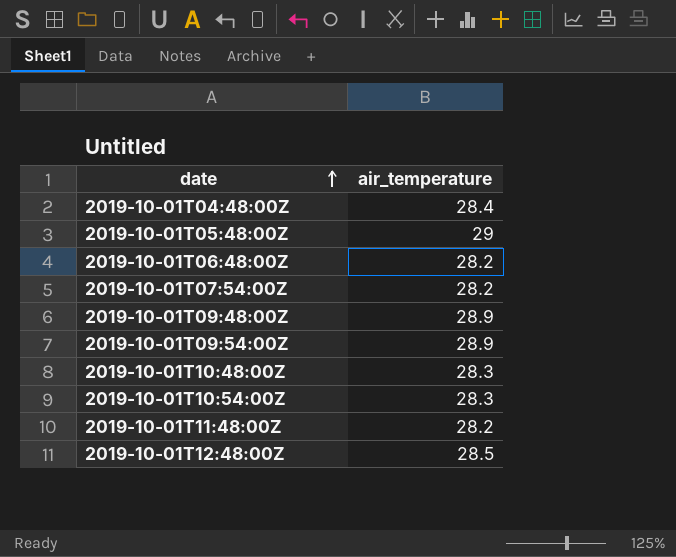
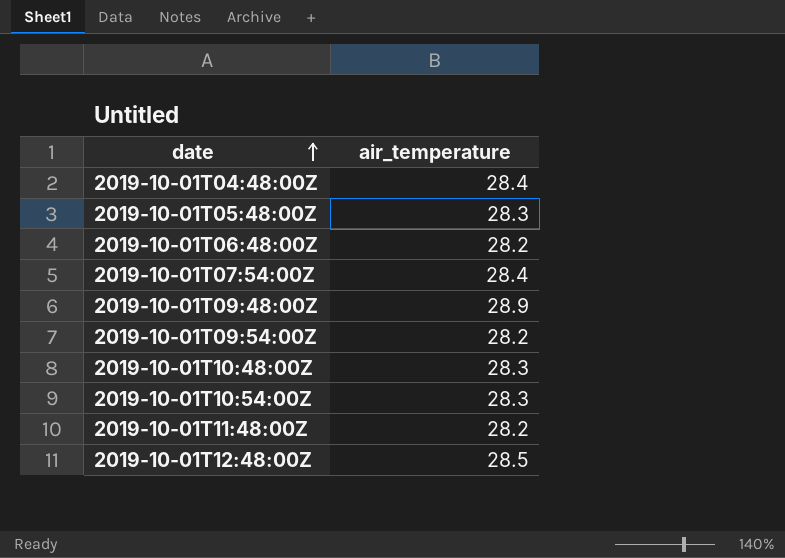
2019-10-01T05:48:00Z | air_temperature: 29 -> 28.3
2019-10-01T07:54:00Z | air_temperature: 28.2 -> 28.4
2019-10-01T09:54:00Z | air_temperature: 28.9 -> 28.2

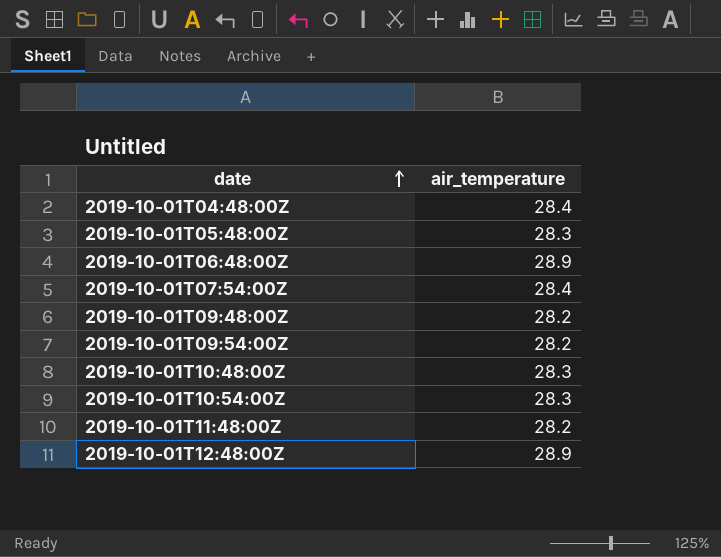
2019-10-01T06:48:00Z | air_temperature: 28.2 -> 28.9
2019-10-01T09:48:00Z | air_temperature: 28.9 -> 28.2
2019-10-01T12:48:00Z | air_temperature: 28.5 -> 28.9

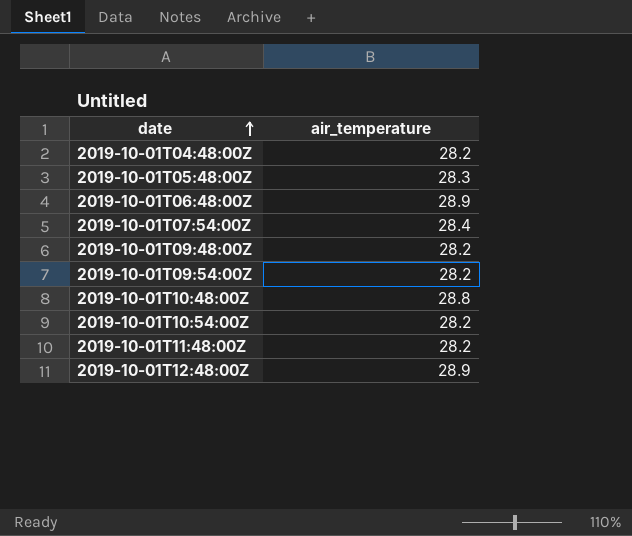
2019-10-01T04:48:00Z | air_temperature: 28.4 -> 28.2
2019-10-01T10:48:00Z | air_temperature: 28.3 -> 28.8
2019-10-01T10:54:00Z | air_temperature: 28.3 -> 28.2

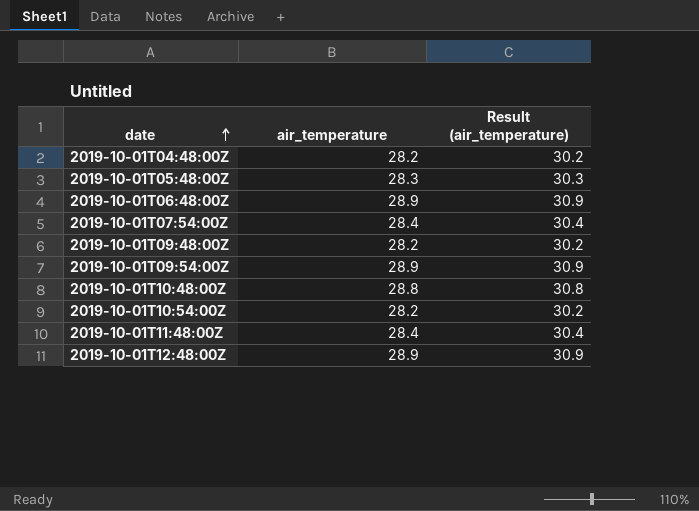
column Result (air_temperature) | formula: none -> [air_temperature] + 2
2019-10-01T09:54:00Z | air_temperature: 28.2 -> 28.9
2019-10-01T11:48:00Z | air_temperature: 28.2 -> 28.4

